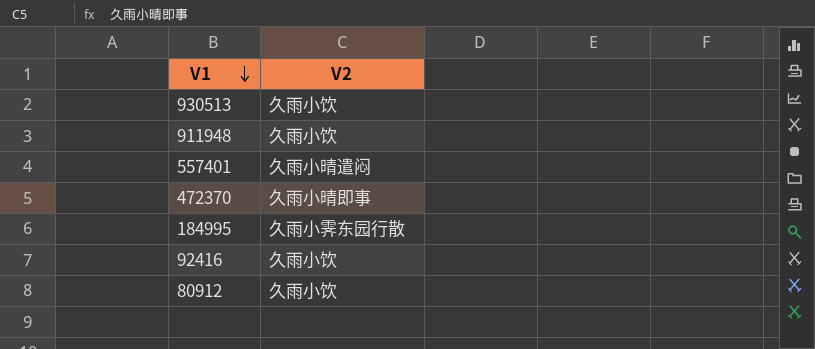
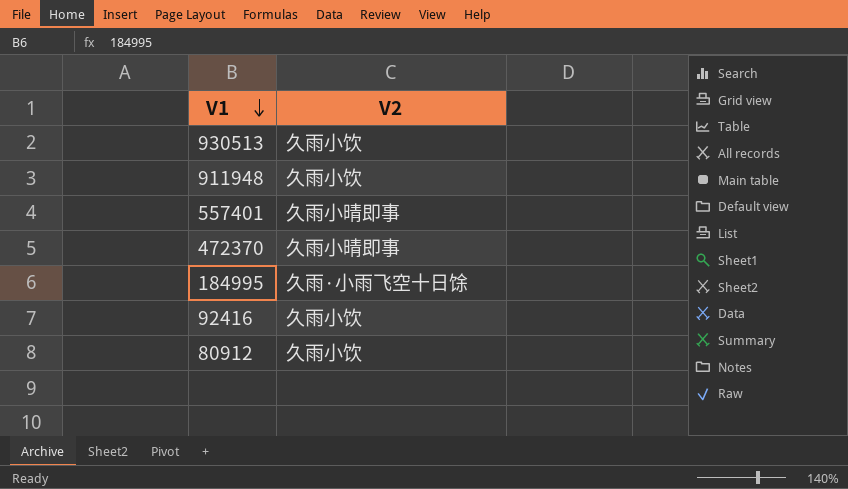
557401 | V2: 久雨小晴遣闷 -> 久雨小晴即事
184995 | V2: 久雨小霁东园行散 -> 久雨·小雨飞空十日馀

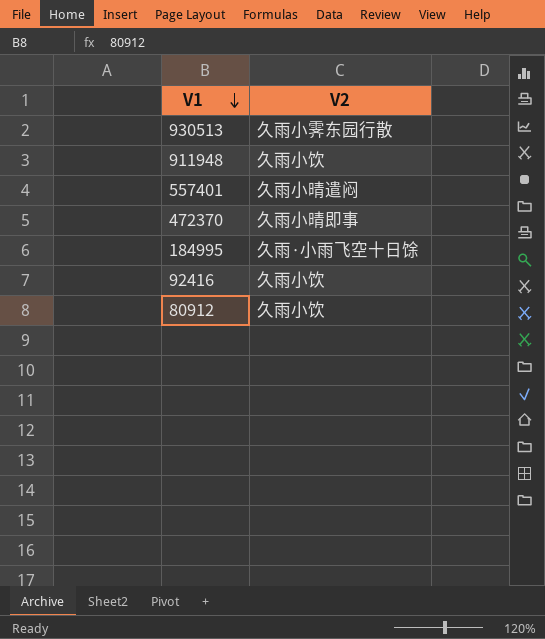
930513 | V2: 久雨小饮 -> 久雨小霁东园行散
557401 | V2: 久雨小晴即事 -> 久雨小晴遣闷

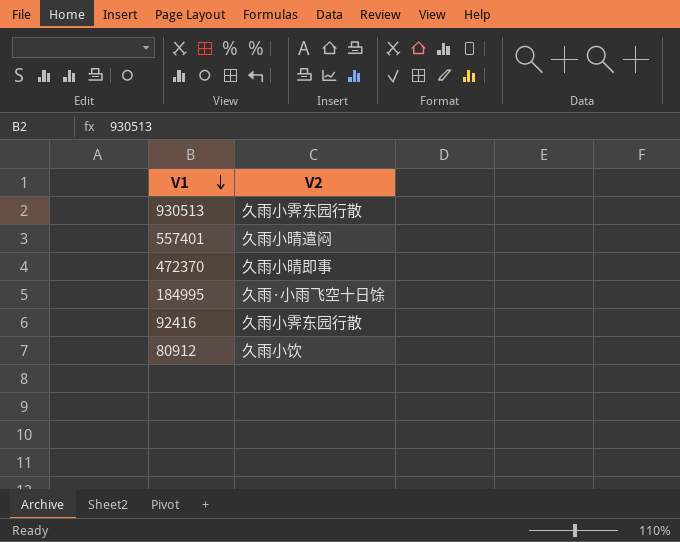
row 911948: 久雨小饮 -> none
92416 | V2: 久雨小饮 -> 久雨小霁东园行散

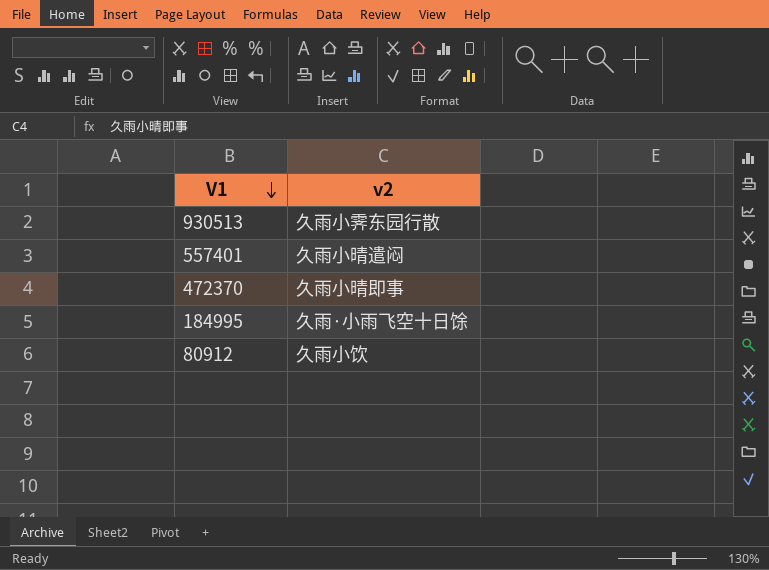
column name: V2 -> v2
row 92416: 久雨小霁东园行散 -> none

